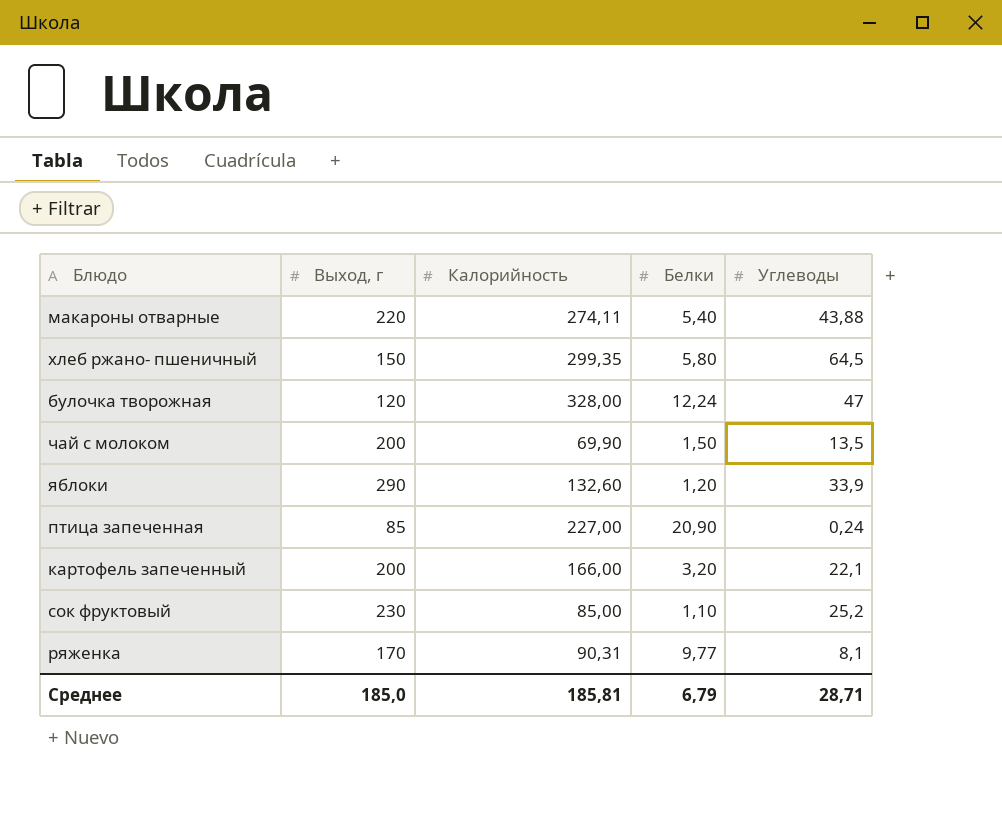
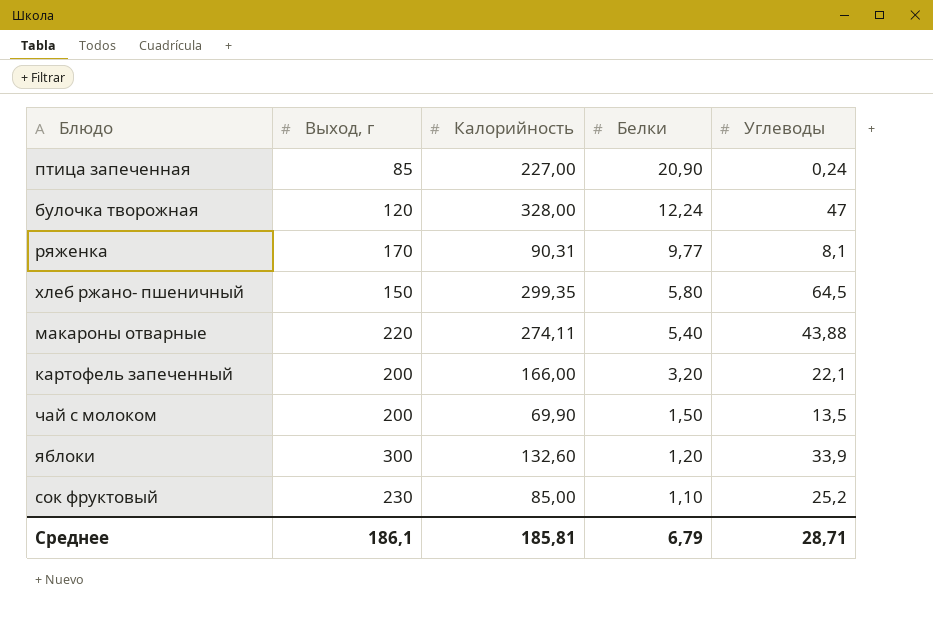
row order: none -> Белки descending
яблоки | Выход, г: 290 -> 300
Среднее | Выход, г: 185,0 -> 186,1

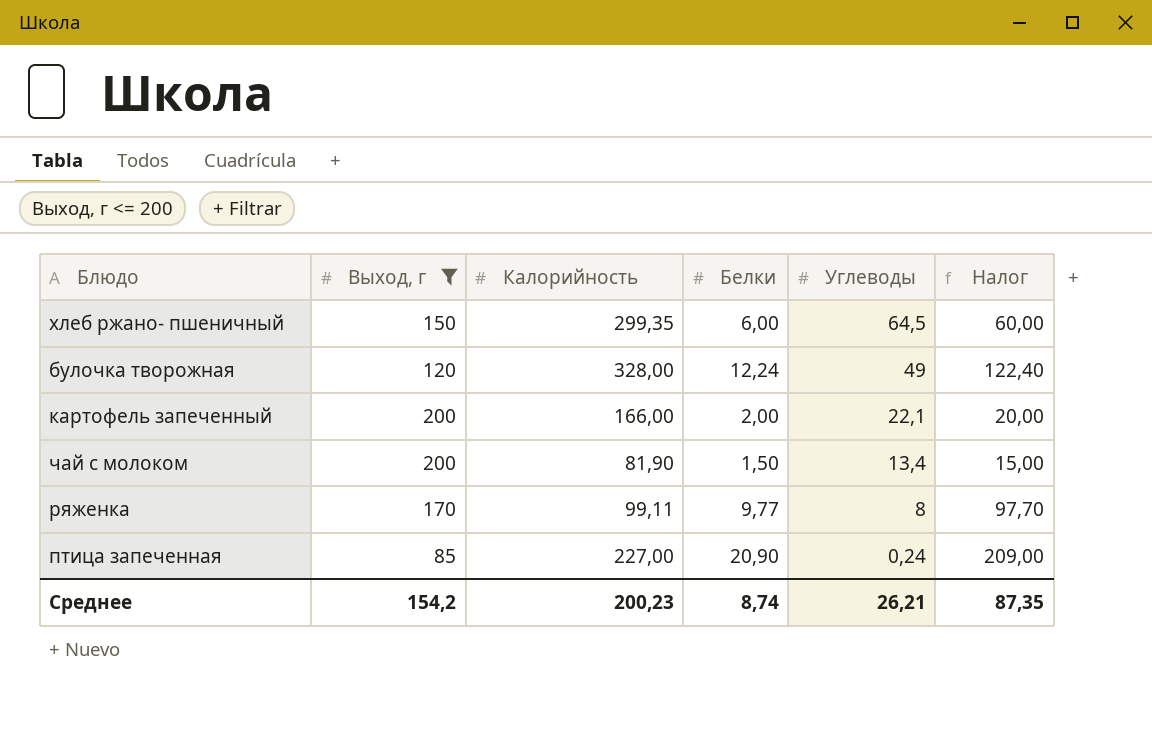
filter: none -> Выход, г <= 200
row order: Белки descending -> Углеводы descending
column Налог | formula: none -> [Белки] * 10
хлеб ржано- пшеничный | Белки: 5,80 -> 6,00
булочка творожная | Углеводы: 47 -> 49
картофель запеченный | Белки: 3,20 -> 2,00
чай с молоком | Калорийность: 69,90 -> 81,90
чай с молоком | Углеводы: 13,5 -> 13,4
ряженка | Калорийность: 90,31 -> 99,11
ряженка | Углеводы: 8,1 -> 8
Среднее | Выход, г: 186,1 -> 154,2
Среднее | Калорийность: 185,81 -> 200,23
Среднее | Белки: 6,79 -> 8,74
Среднее | Углеводы: 28,71 -> 26,21

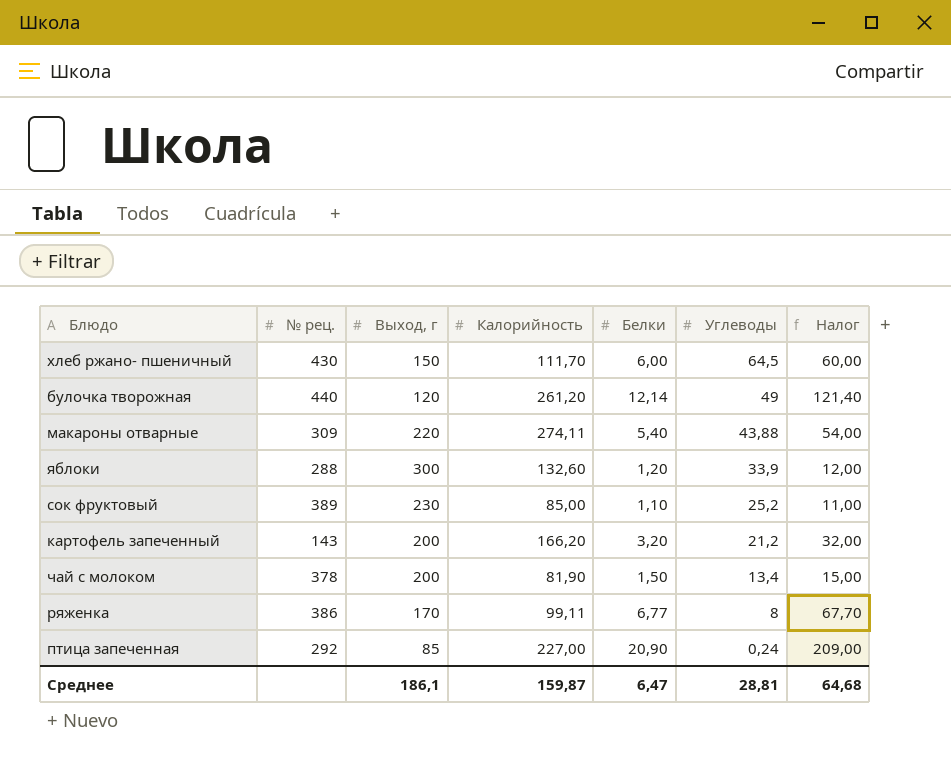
filter: Выход, г <= 200 -> none
column № рец. | position: none -> 2
хлеб ржано- пшеничный | Калорийность: 299,35 -> 111,70
булочка творожная | Калорийность: 328,00 -> 261,20
булочка творожная | Белки: 12,24 -> 12,14
булочка творожная | Налог: 122,40 -> 121,40
картофель запеченный | Калорийность: 166,00 -> 166,20
картофель запеченный | Белки: 2,00 -> 3,20
картофель запеченный | Углеводы: 22,1 -> 21,2
картофель запеченный | Налог: 20,00 -> 32,00
ряженка | Белки: 9,77 -> 6,77
ряженка | Налог: 97,70 -> 67,70
Среднее | Выход, г: 154,2 -> 186,1
Среднее | Калорийность: 200,23 -> 159,87
Среднее | Белки: 8,74 -> 6,47
Среднее | Углеводы: 26,21 -> 28,81
Среднее | Налог: 87,35 -> 64,68

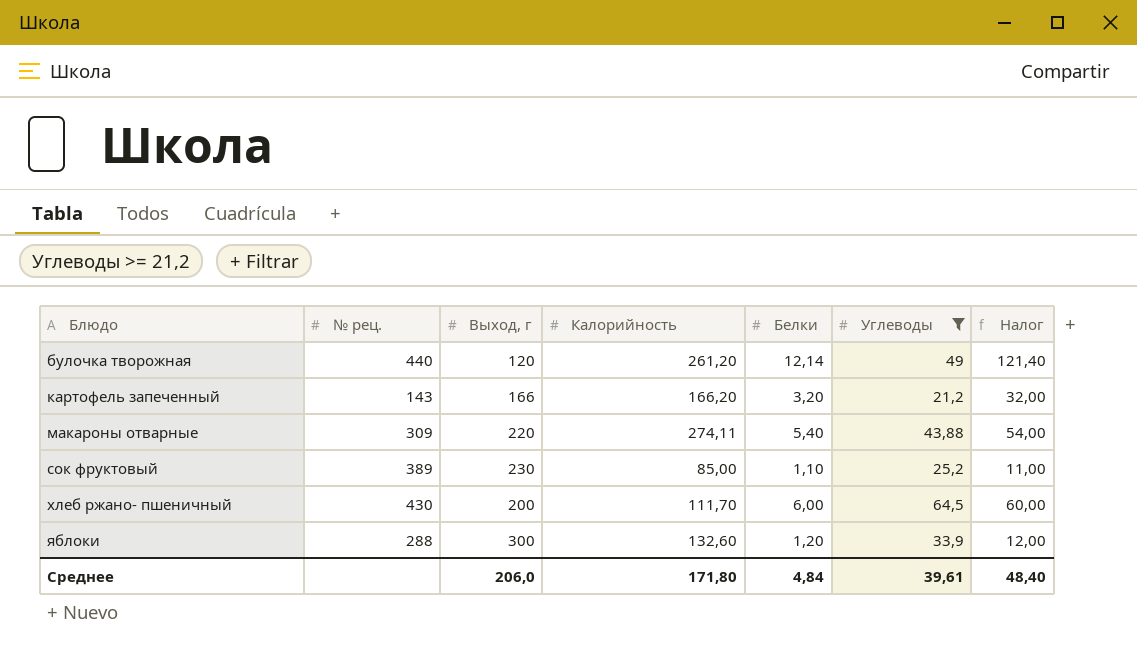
filter: none -> Углеводы >= 21,2
row order: Углеводы descending -> Блюдо ascending
картофель запеченный | Выход, г: 200 -> 166
хлеб ржано- пшеничный | Выход, г: 150 -> 200
Среднее | Выход, г: 186,1 -> 206,0
Среднее | Калорийность: 159,87 -> 171,80
Среднее | Белки: 6,47 -> 4,84
Среднее | Углеводы: 28,81 -> 39,61
Среднее | Налог: 64,68 -> 48,40

